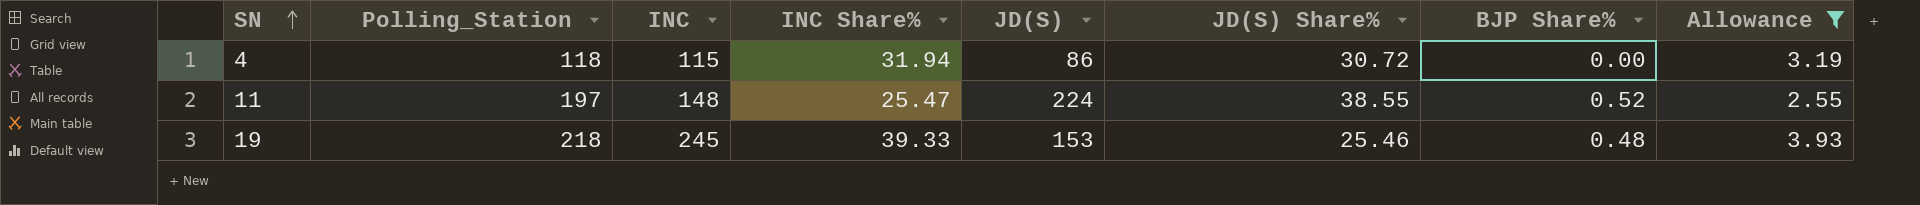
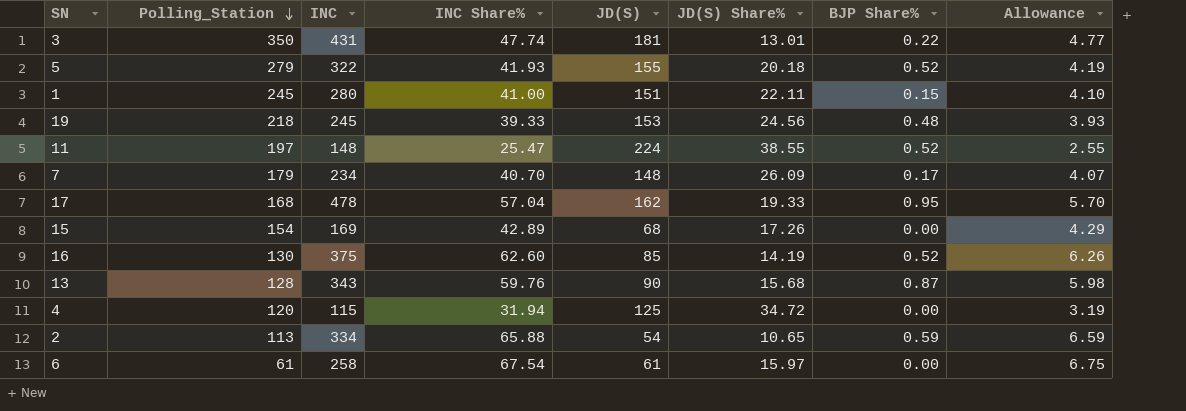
filter: Allowance <= 3.93 -> none
row order: SN ascending -> Polling_Station descending
19 | JD(S) Share%: 25.46 -> 24.56
4 | Polling_Station: 118 -> 120
4 | JD(S): 86 -> 125
4 | JD(S) Share%: 30.72 -> 34.72

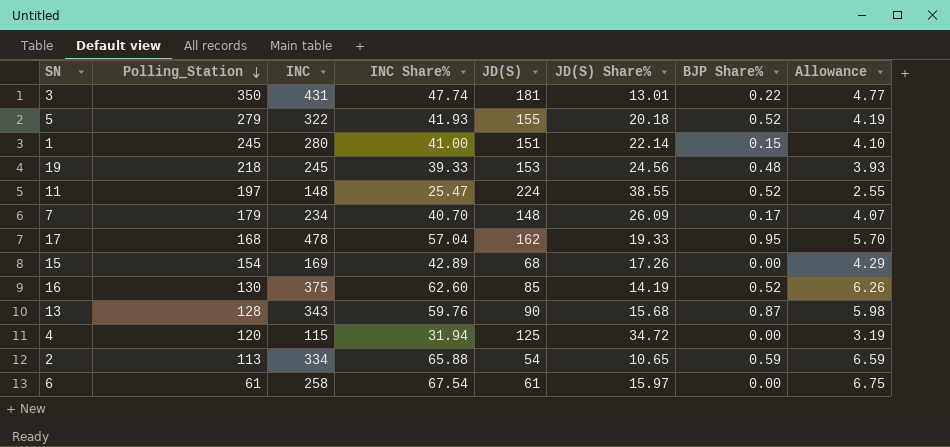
1 | JD(S) Share%: 22.11 -> 22.14

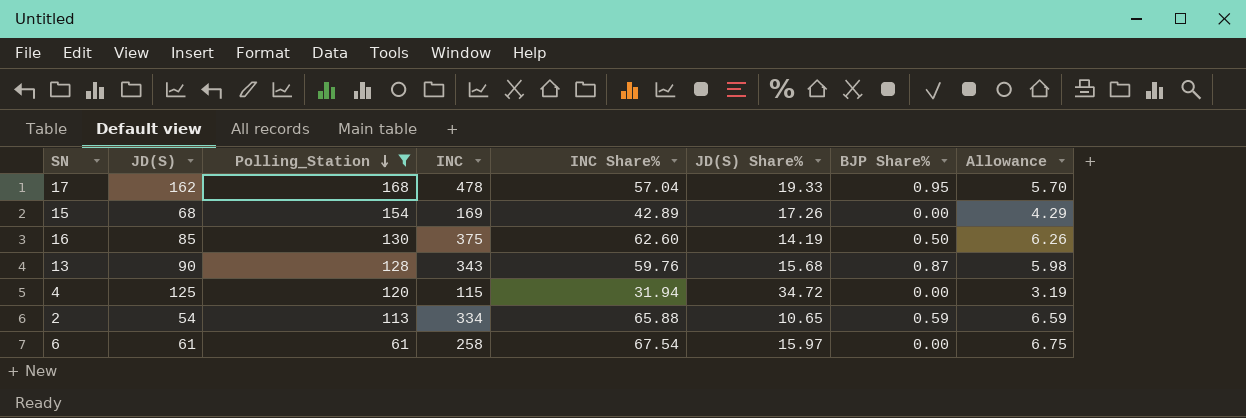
filter: none -> Polling_Station <= 168
column JD(S) | position: 5 -> 2
16 | BJP Share%: 0.52 -> 0.50

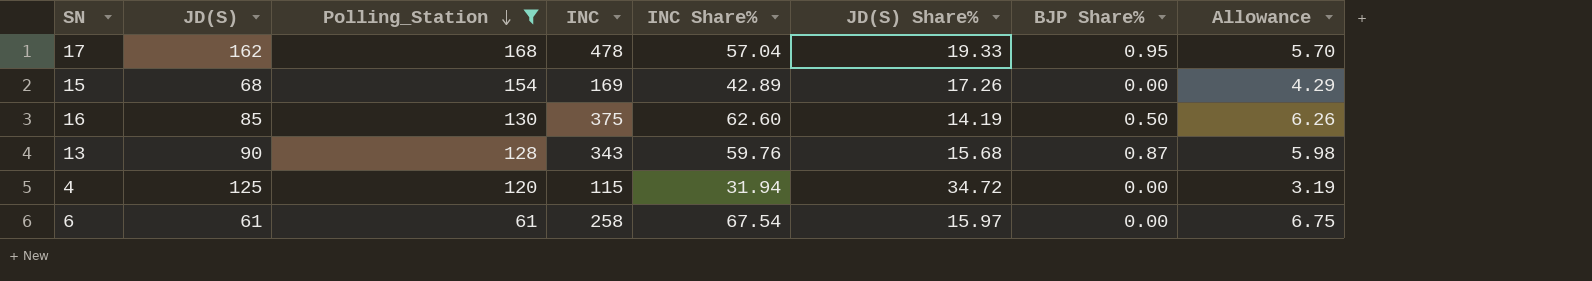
row 2: 54 | 113 | 334 | 65.88 | 10.65 | 0.59 | 6.59 -> none

